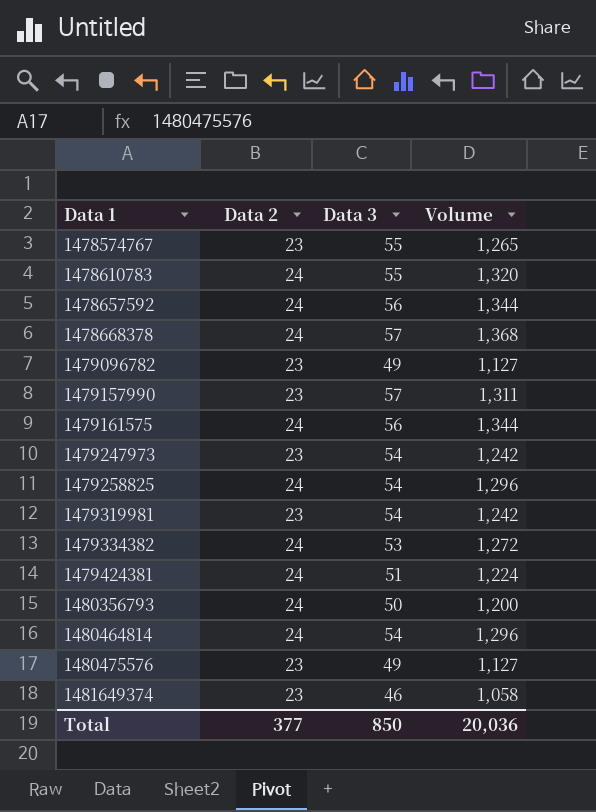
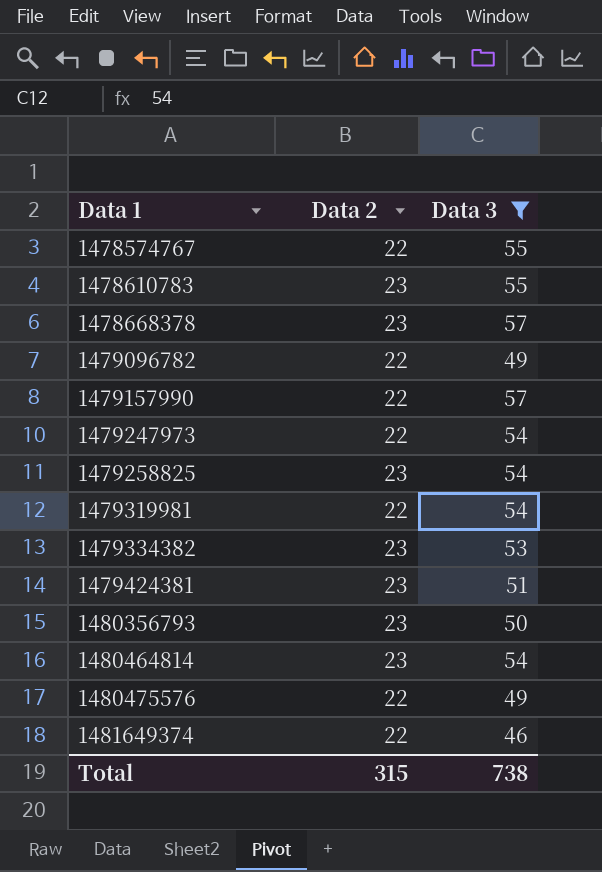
filter: none -> Data 3 != 56
column Volume | formula: [Data 2] * [Data 3] -> none
1478574767 | Data 2: 23 -> 22
1478610783 | Data 2: 24 -> 23
1478668378 | Data 2: 24 -> 23
1479096782 | Data 2: 23 -> 22
1479157990 | Data 2: 23 -> 22
1479247973 | Data 2: 23 -> 22
1479258825 | Data 2: 24 -> 23
1479319981 | Data 2: 23 -> 22
1479334382 | Data 2: 24 -> 23
1479424381 | Data 2: 24 -> 23
1480356793 | Data 2: 24 -> 23
1480464814 | Data 2: 24 -> 23
1480475576 | Data 2: 23 -> 22
1481649374 | Data 2: 23 -> 22
Total | Data 2: 377 -> 315
Total | Data 3: 850 -> 738

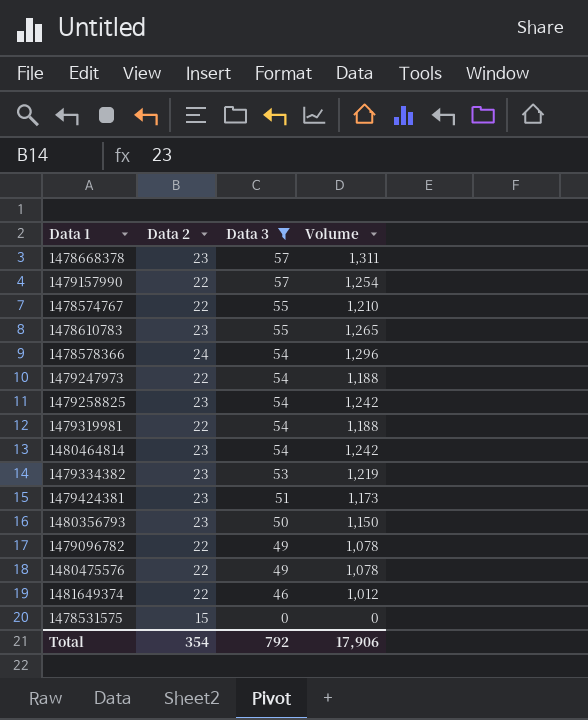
row order: Data 1 ascending -> Data 3 descending
column Volume | formula: none -> [Data 2] * [Data 3]
row 1478578366: none -> 24 | 54 | 1,296
row 1478531575: none -> 15 | 0 | 0
Total | Data 2: 315 -> 354
Total | Data 3: 738 -> 792

